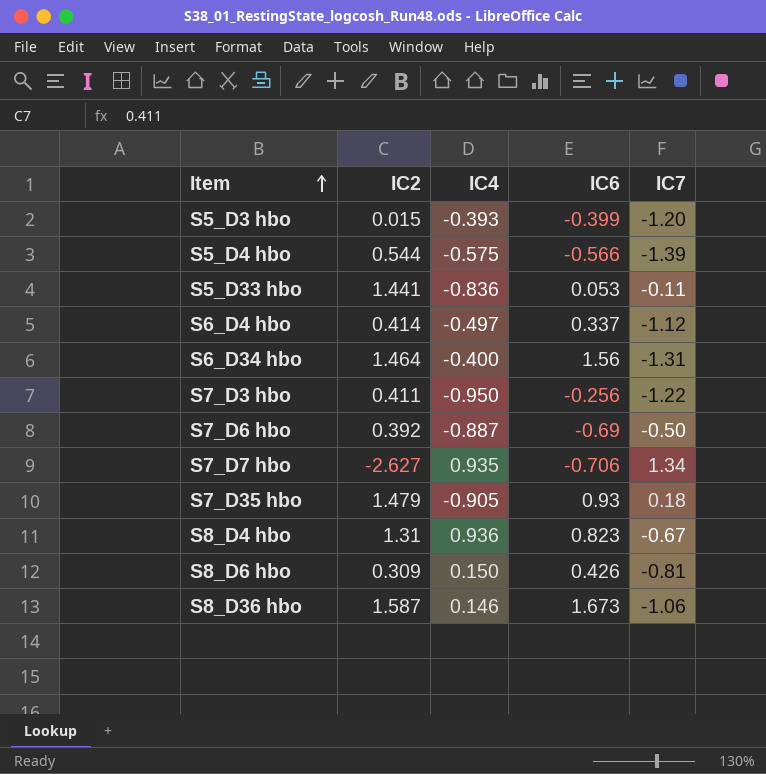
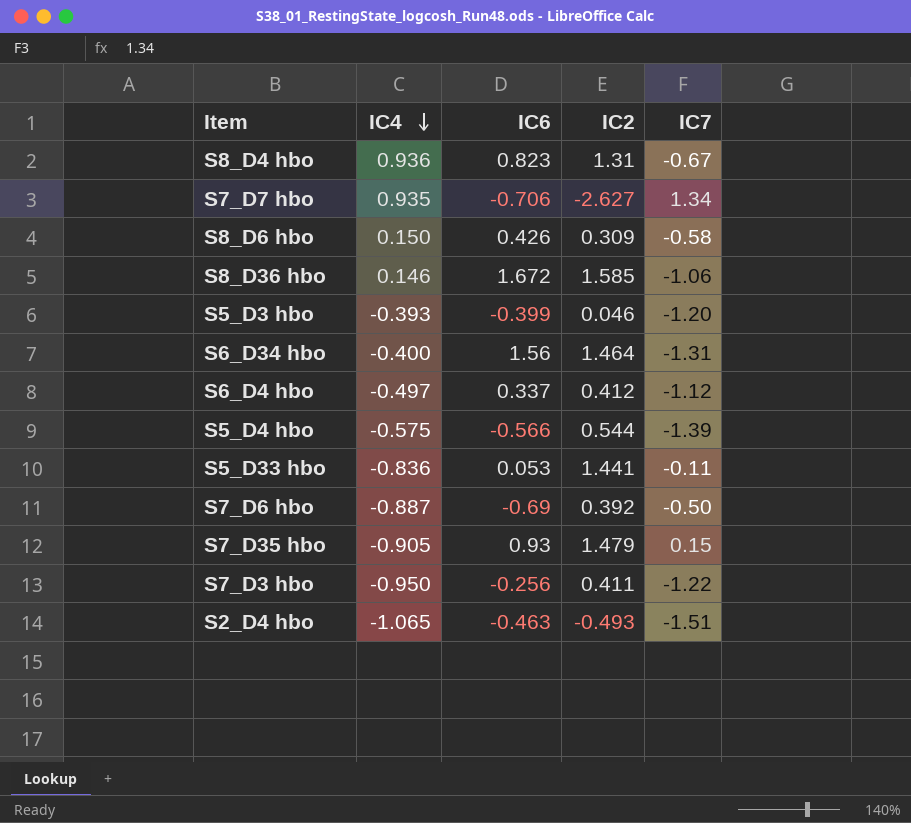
row order: Item ascending -> IC4 descending
column IC2 | position: 2 -> 4
S8_D6 hbo | IC7: -0.81 -> -0.58
S8_D36 hbo | IC6: 1.673 -> 1.672
S8_D36 hbo | IC2: 1.587 -> 1.585
S5_D3 hbo | IC2: 0.015 -> 0.046
S6_D4 hbo | IC2: 0.414 -> 0.412
S7_D35 hbo | IC7: 0.18 -> 0.15
row S2_D4 hbo: none -> -1.065 | -0.463 | -0.493 | -1.51

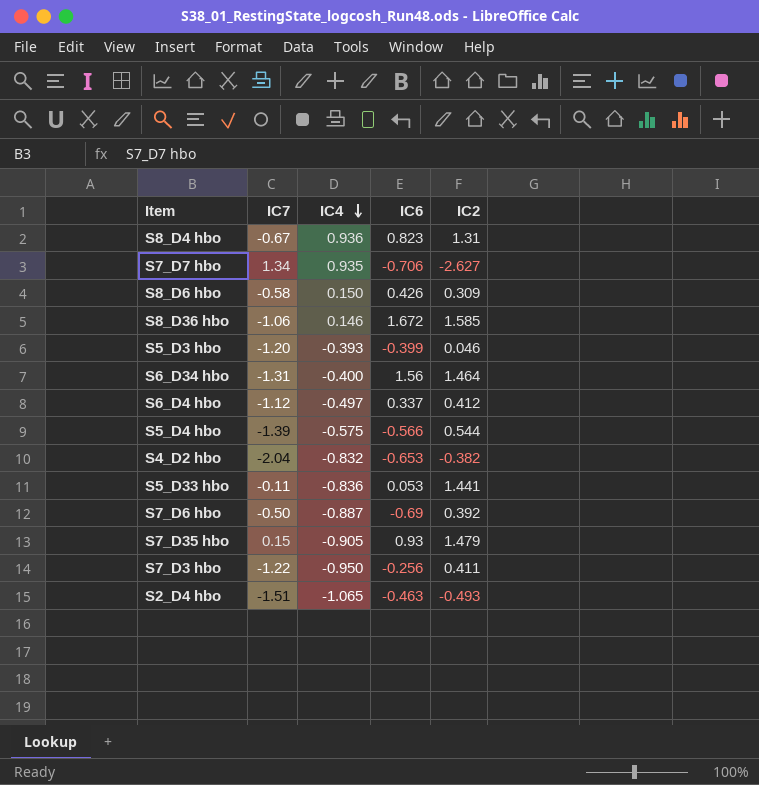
column IC7 | position: 5 -> 2
row S4_D2 hbo: none -> -2.04 | -0.832 | -0.653 | -0.382

